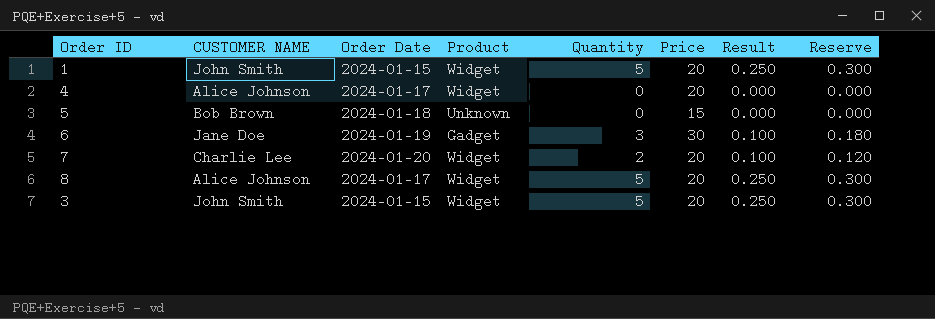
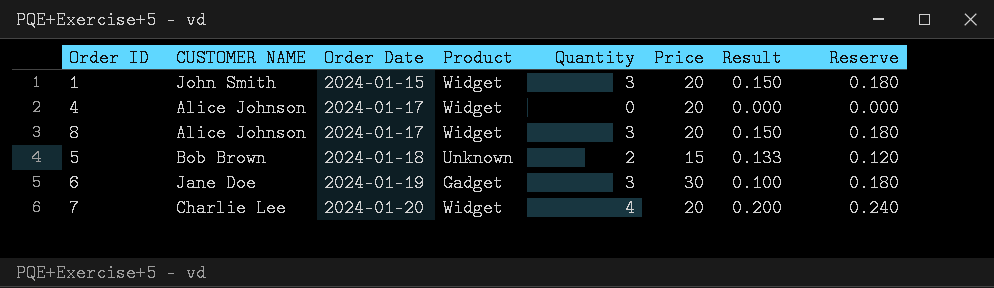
row order: none -> Order Date ascending
row 3: John Smith | 2024-01-15 | Widget | 5 | 20 | 0.250 | 0.300 -> none
1 | Quantity: 5 -> 3
1 | Result: 0.250 -> 0.150
1 | Reserve: 0.300 -> 0.180
8 | Quantity: 5 -> 3
8 | Result: 0.250 -> 0.150
8 | Reserve: 0.300 -> 0.180
5 | Quantity: 0 -> 2
5 | Result: 0.000 -> 0.133
5 | Reserve: 0.000 -> 0.120
7 | Quantity: 2 -> 4
7 | Result: 0.100 -> 0.200
7 | Reserve: 0.120 -> 0.240

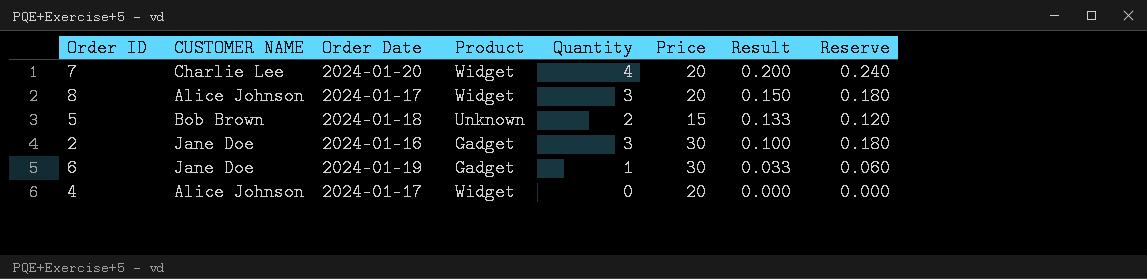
row order: Order Date ascending -> Result descending
row 1: John Smith | 2024-01-15 | Widget | 3 | 20 | 0.150 | 0.180 -> none
row 2: none -> Jane Doe | 2024-01-16 | Gadget | 3 | 30 | 0.100 | 0.180
6 | Quantity: 3 -> 1
6 | Result: 0.100 -> 0.033
6 | Reserve: 0.180 -> 0.060

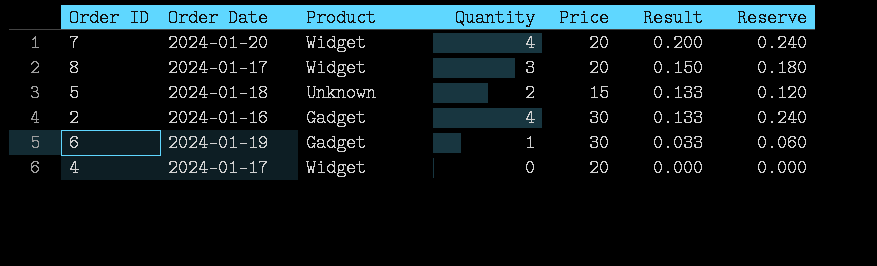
column CUSTOMER NAME | position: 2 -> none
2 | Quantity: 3 -> 4
2 | Result: 0.100 -> 0.133
2 | Reserve: 0.180 -> 0.240

